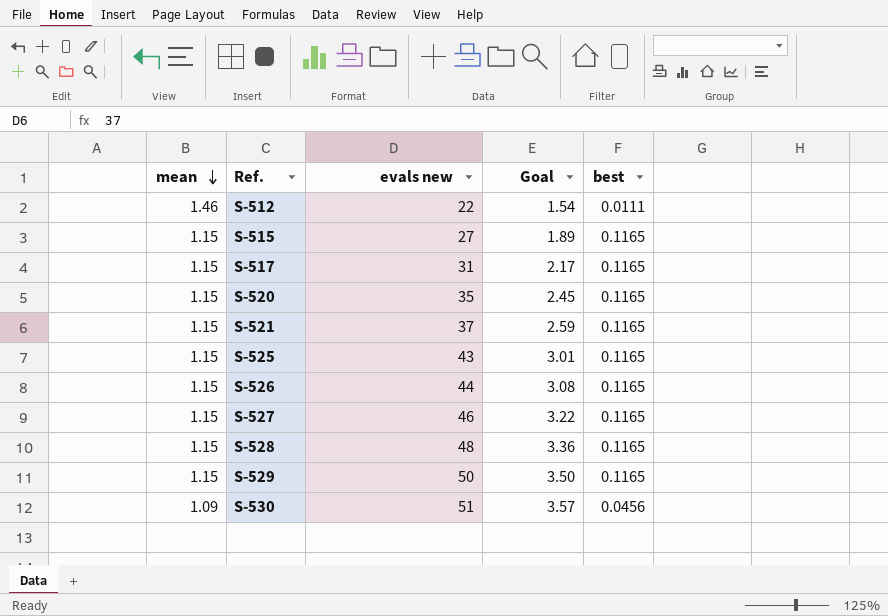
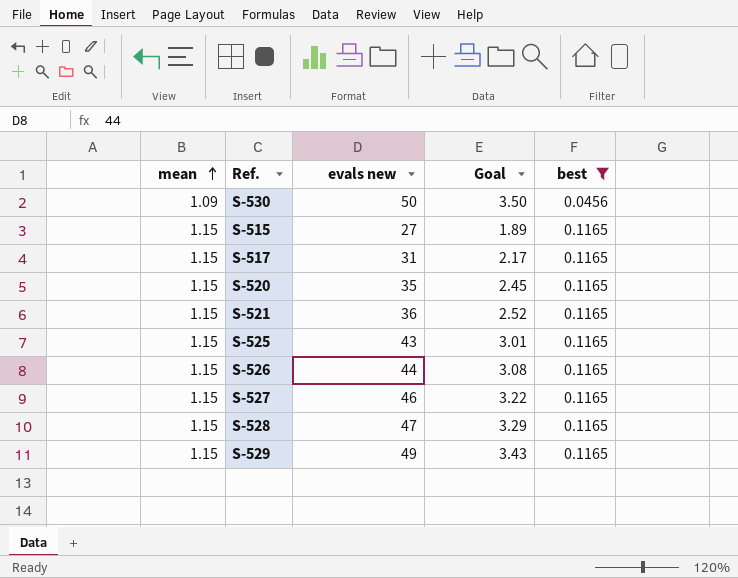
filter: none -> best != 0.0111
row order: mean descending -> mean ascending
S-530 | evals new: 51 -> 50
S-530 | Goal: 3.57 -> 3.50
S-521 | evals new: 37 -> 36
S-521 | Goal: 2.59 -> 2.52
S-528 | evals new: 48 -> 47
S-528 | Goal: 3.36 -> 3.29
S-529 | evals new: 50 -> 49
S-529 | Goal: 3.50 -> 3.43

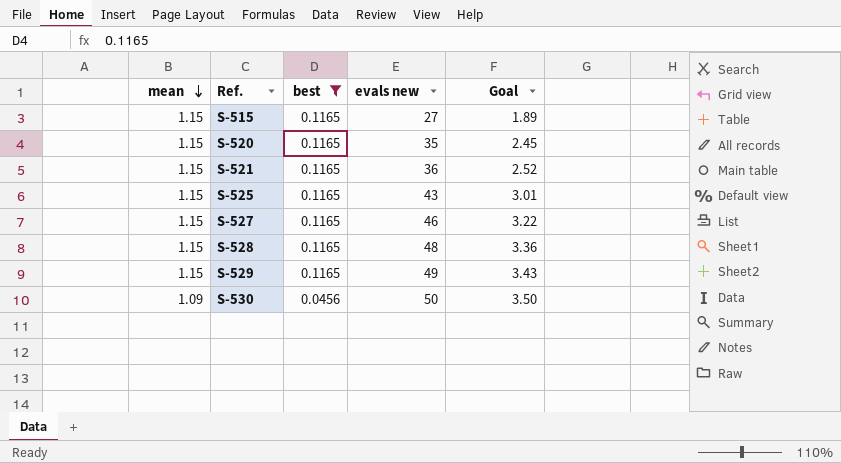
row order: mean ascending -> mean descending
column best | position: 5 -> 3
row S-517: 1.15 | 31 | 2.17 | 0.1165 -> none
row S-526: 1.15 | 44 | 3.08 | 0.1165 -> none
S-528 | evals new: 47 -> 48
S-528 | Goal: 3.29 -> 3.36

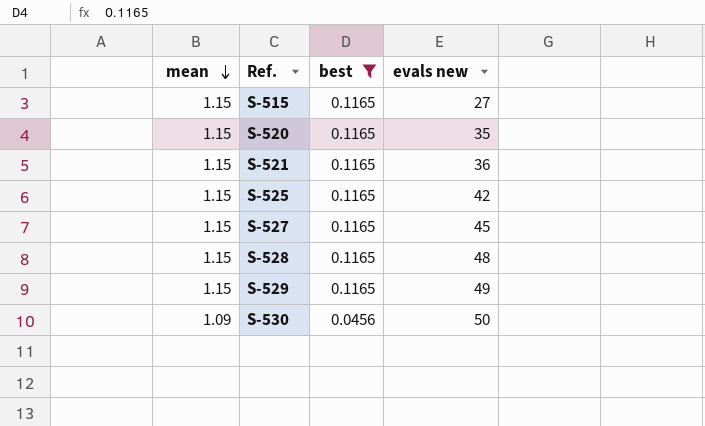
column Goal | formula: [evals new] * 0.07 -> none
S-525 | evals new: 43 -> 42
S-527 | evals new: 46 -> 45

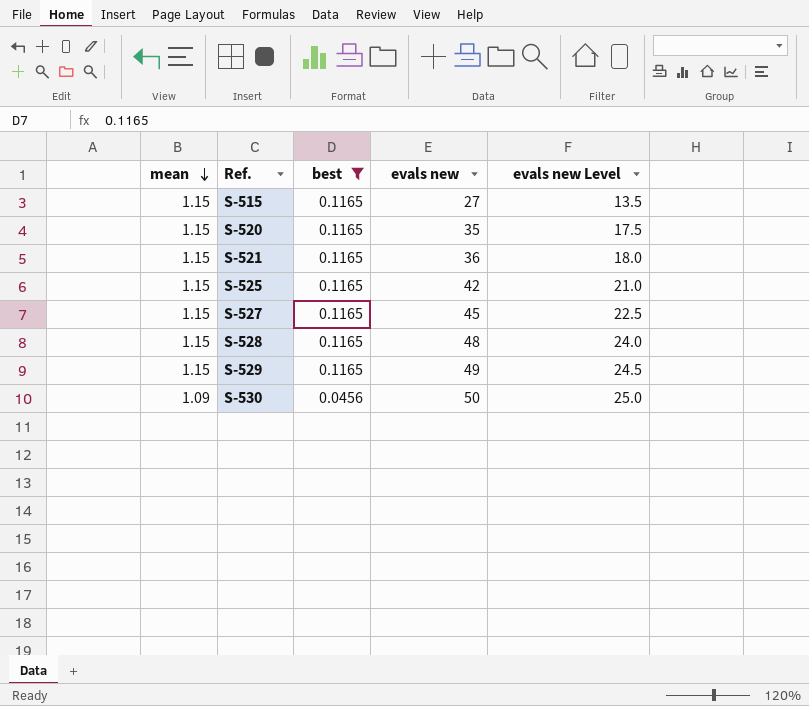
column evals new Level | formula: none -> [evals new] * 0.5

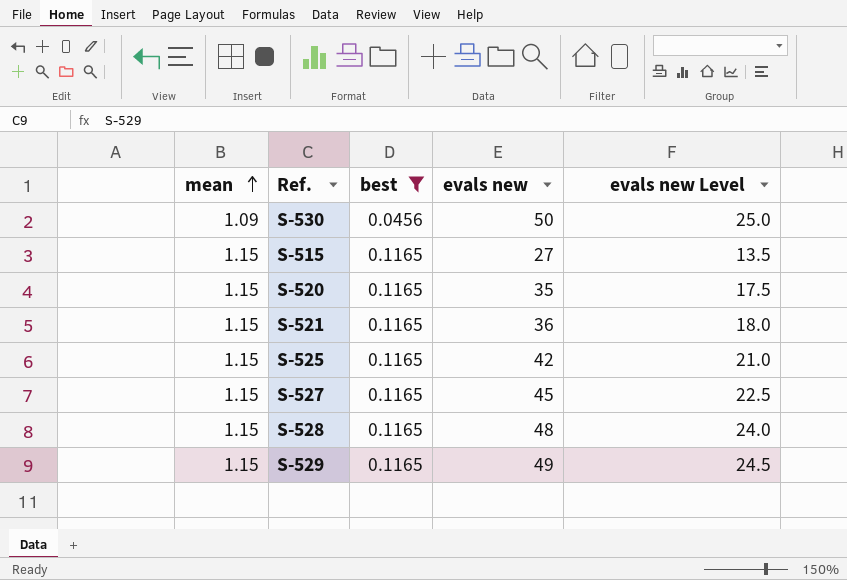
row order: mean descending -> mean ascending

